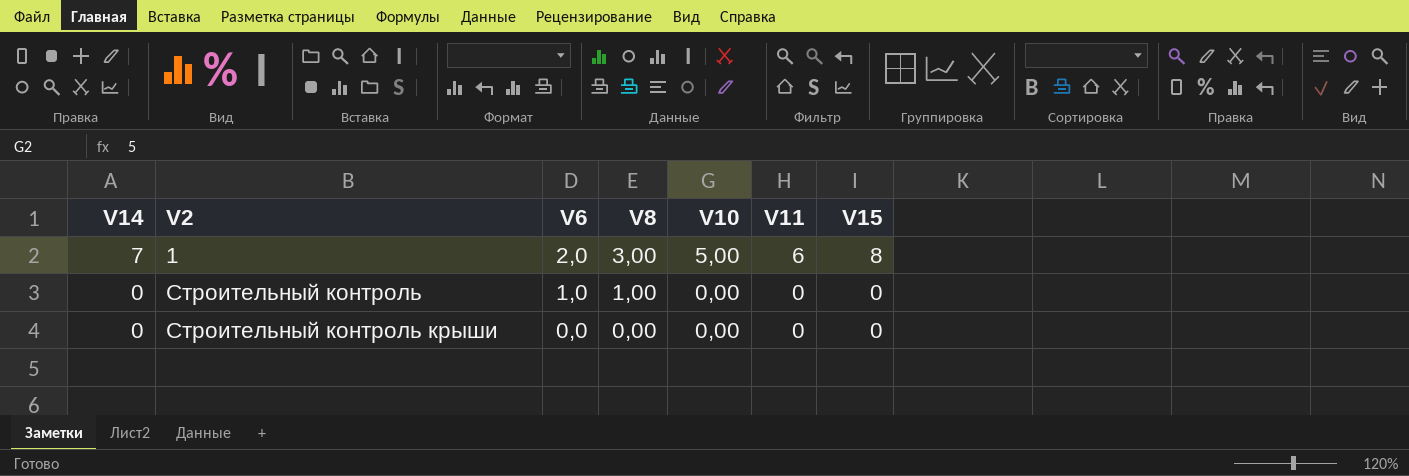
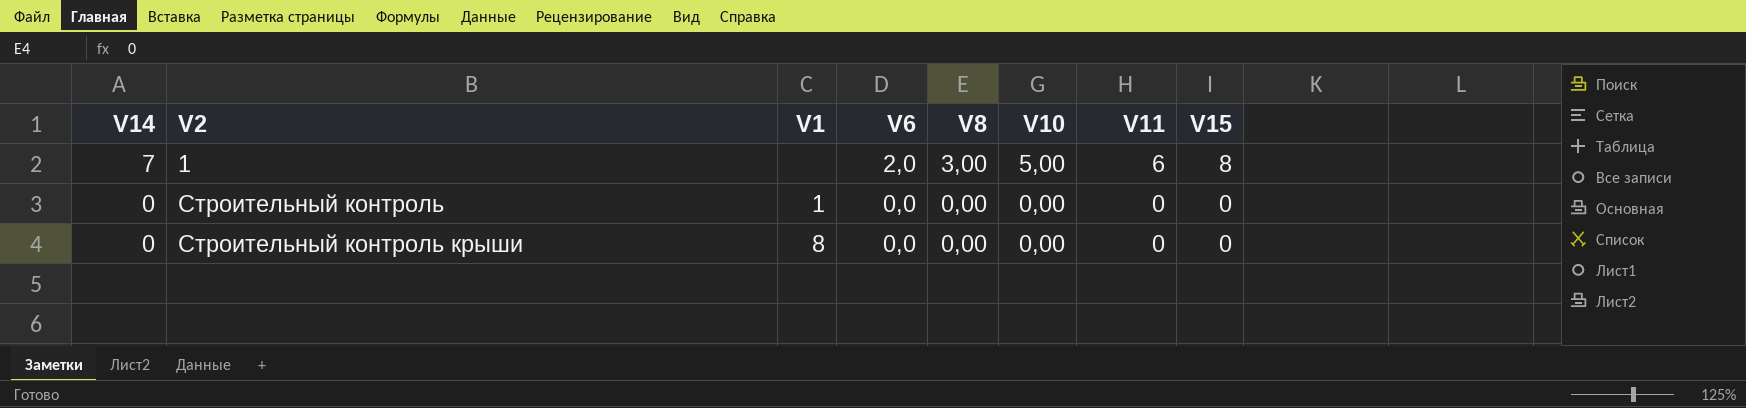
column V1 | position: none -> 3
Строительный контроль | V6: 1,0 -> 0,0
Строительный контроль | V8: 1,00 -> 0,00

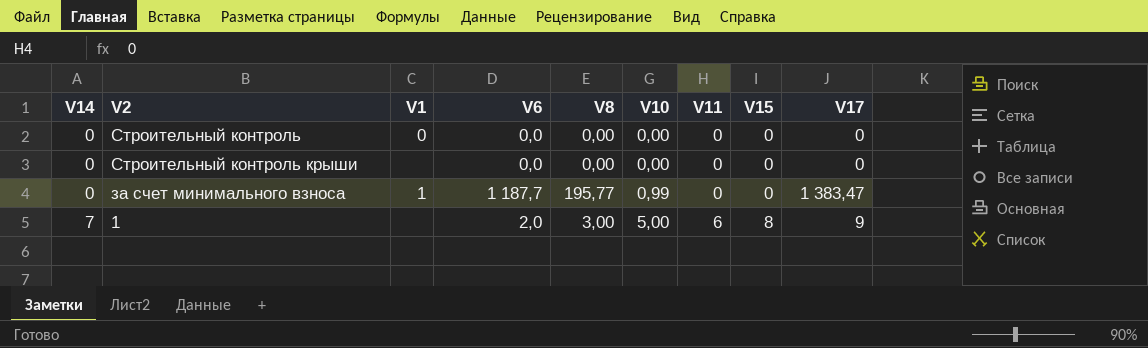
row order: V14 descending -> V14 ascending
column V17 | position: none -> 9
Строительный контроль | V1: 1 -> 0
Строительный контроль крыши | V1: 8 -> none
row за счет минимального взноса: none -> 0 | 1 | 1 187,7 | 195,77 | 0,99 | 0 | 0 | 1 383,47

